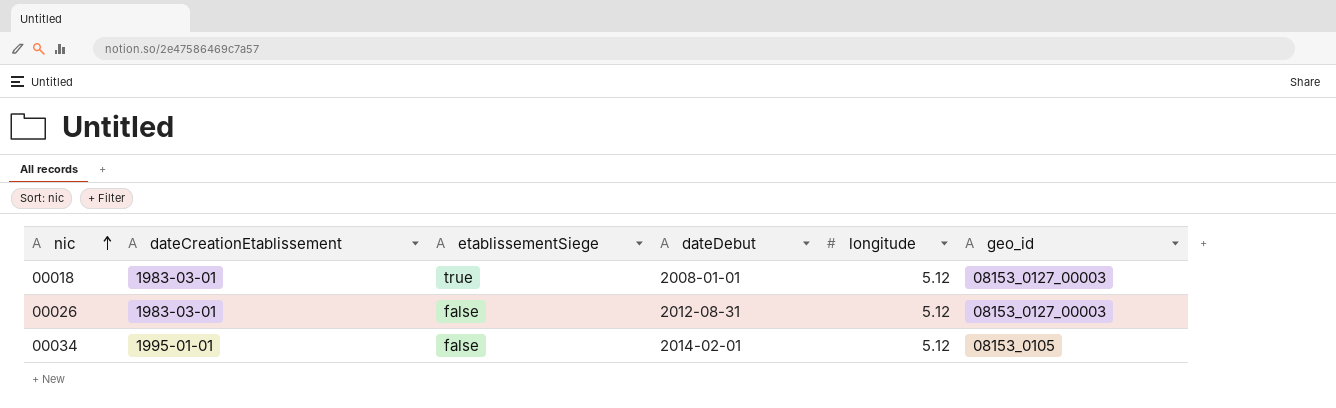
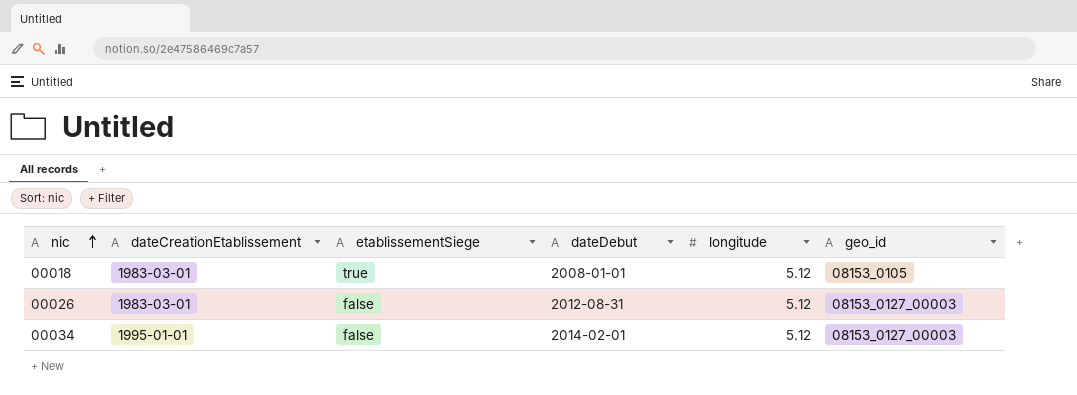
00018 | geo_id: 08153_0127_00003 -> 08153_0105
00034 | geo_id: 08153_0105 -> 08153_0127_00003

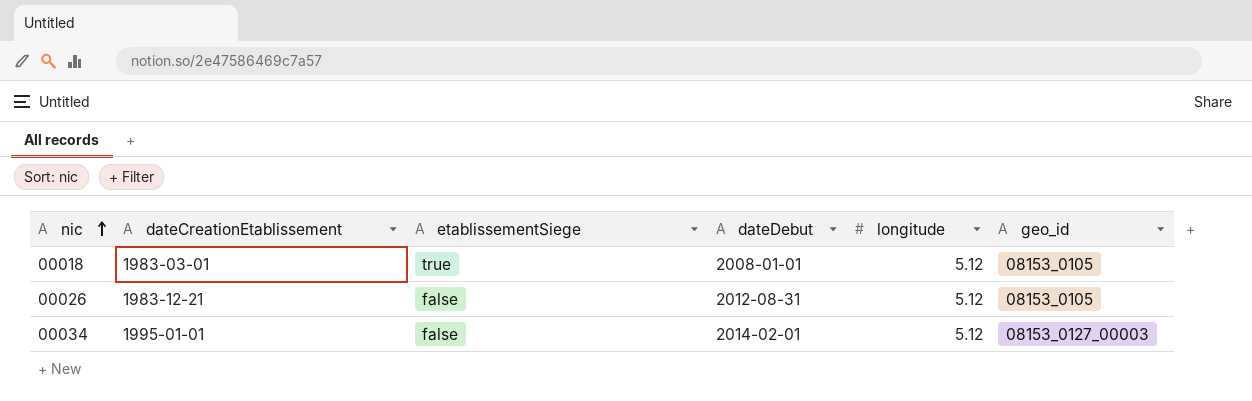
00026 | dateCreationEtablissement: 1983-03-01 -> 1983-12-21
00026 | geo_id: 08153_0127_00003 -> 08153_0105

